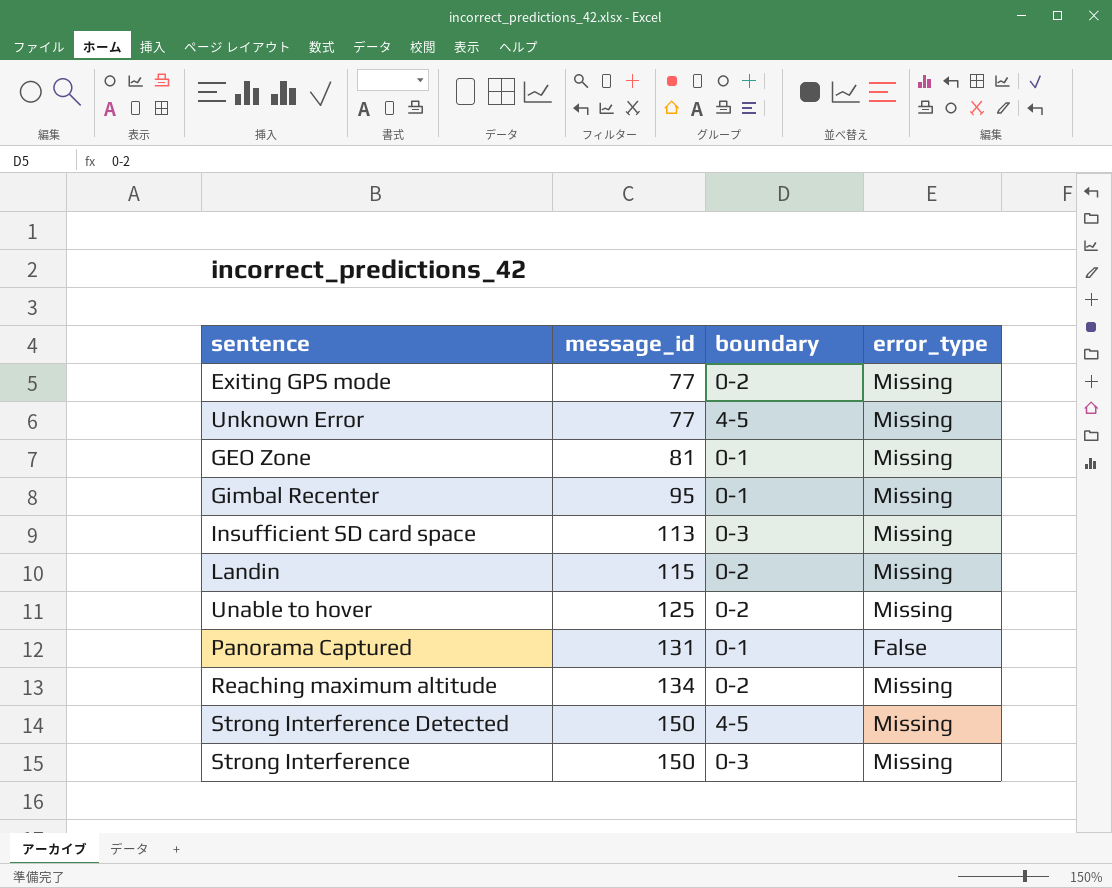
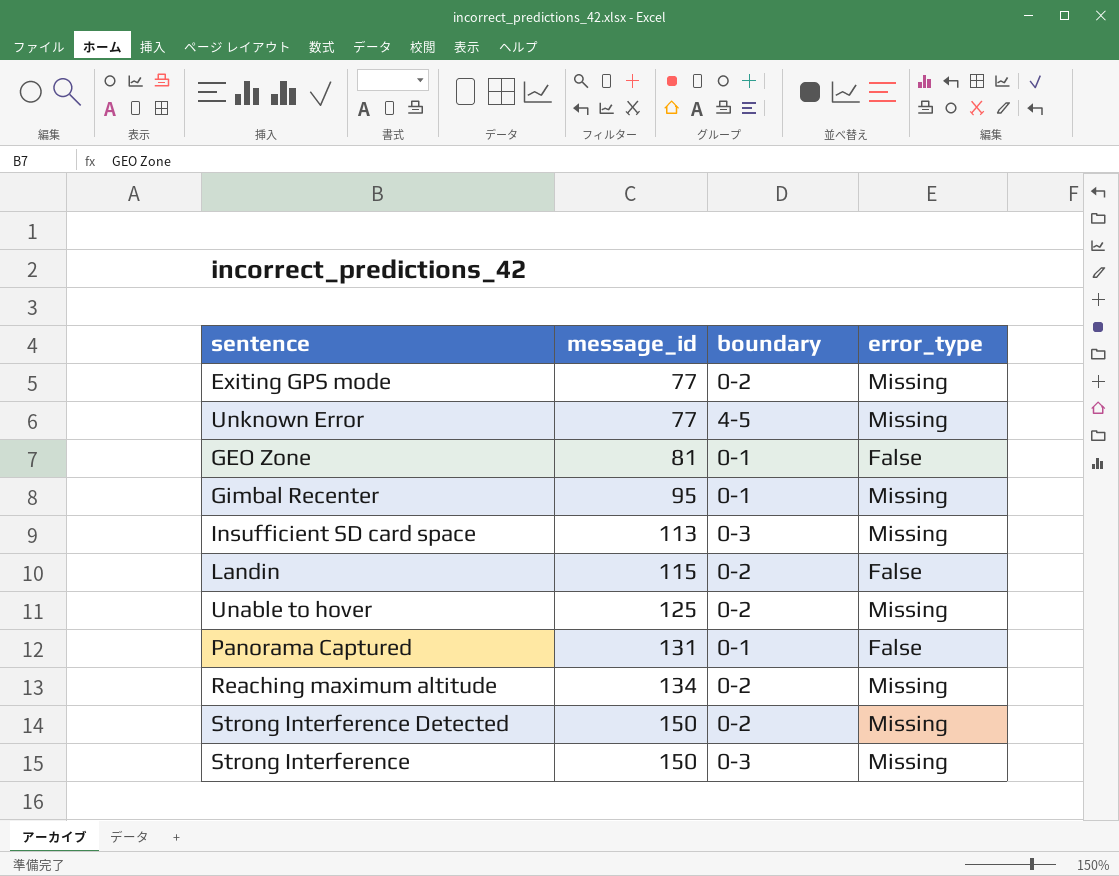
GEO Zone | error_type: Missing -> False
Landin | error_type: Missing -> False
Strong Interference Detected | boundary: 4-5 -> 0-2

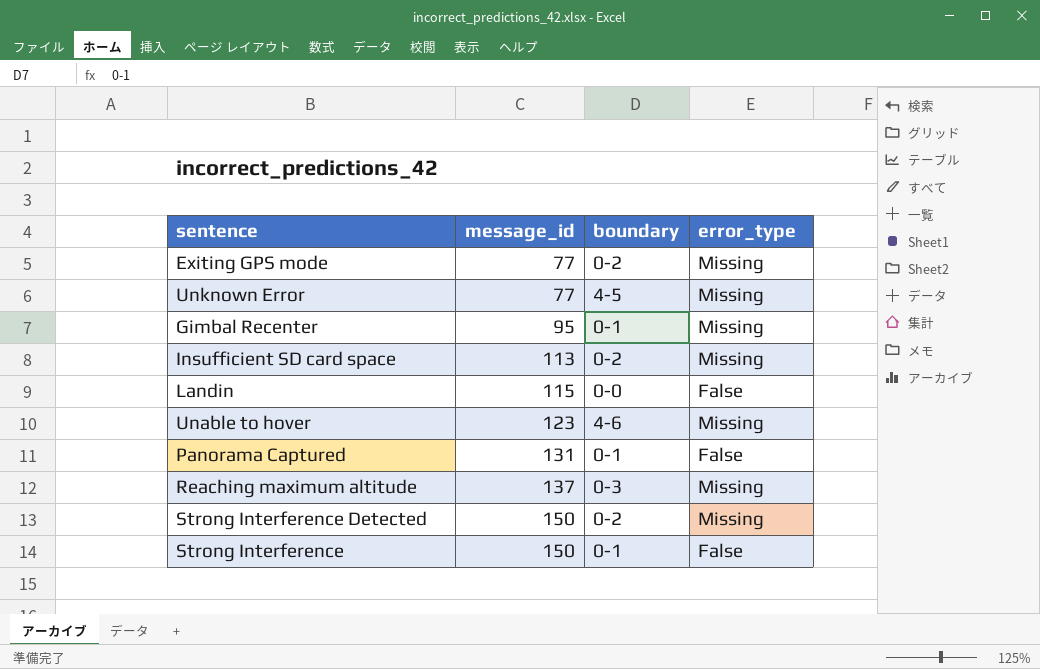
row GEO Zone: 81 | 0-1 | False -> none
Insufficient SD card space | boundary: 0-3 -> 0-2
Landin | boundary: 0-2 -> 0-0
Unable to hover | message_id: 125 -> 123
Unable to hover | boundary: 0-2 -> 4-6
Reaching maximum altitude | message_id: 134 -> 137
Reaching maximum altitude | boundary: 0-2 -> 0-3
Strong Interference | boundary: 0-3 -> 0-1
Strong Interference | error_type: Missing -> False

